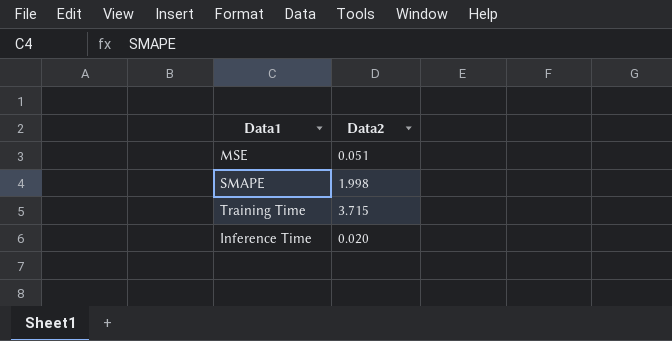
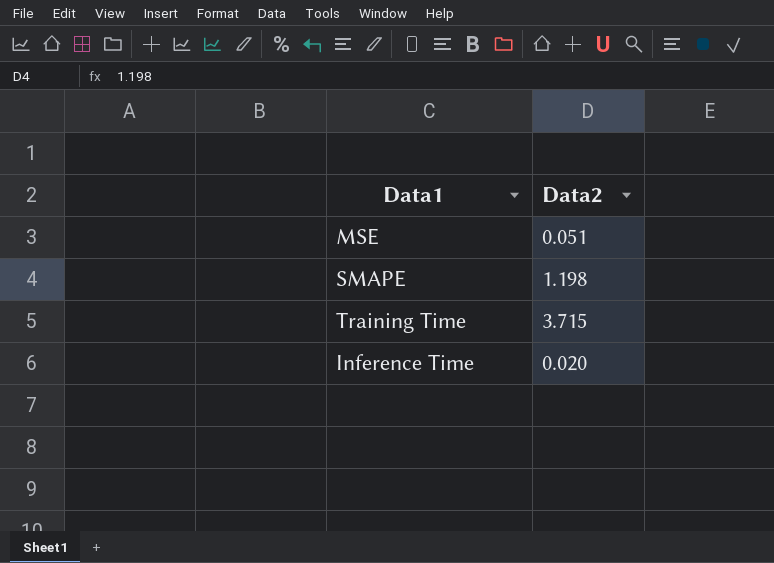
SMAPE | Data2: 1.998 -> 1.198

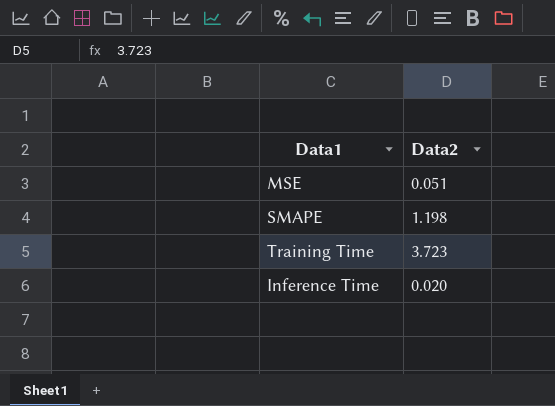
Training Time | Data2: 3.715 -> 3.723

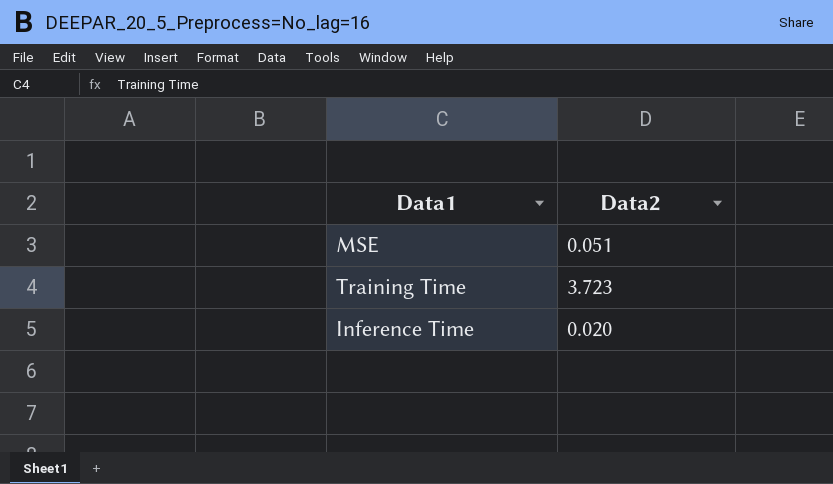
row SMAPE: 1.198 -> none

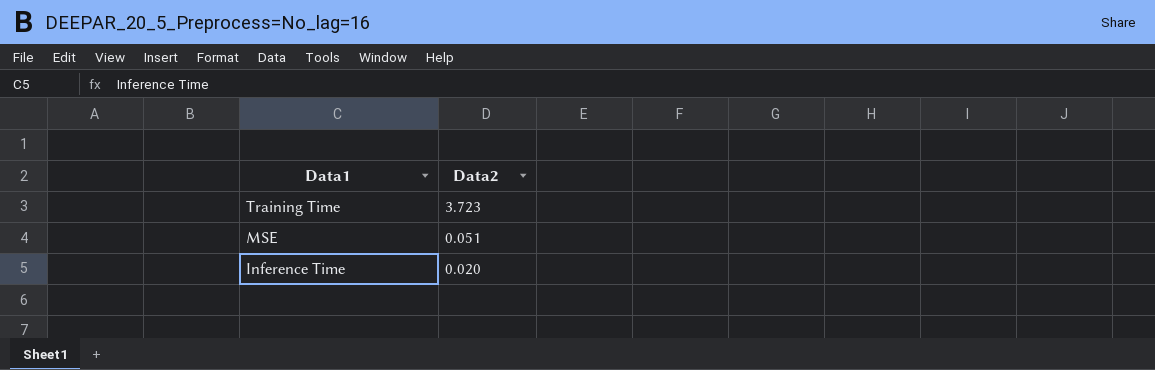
row order: none -> Data1 descending

